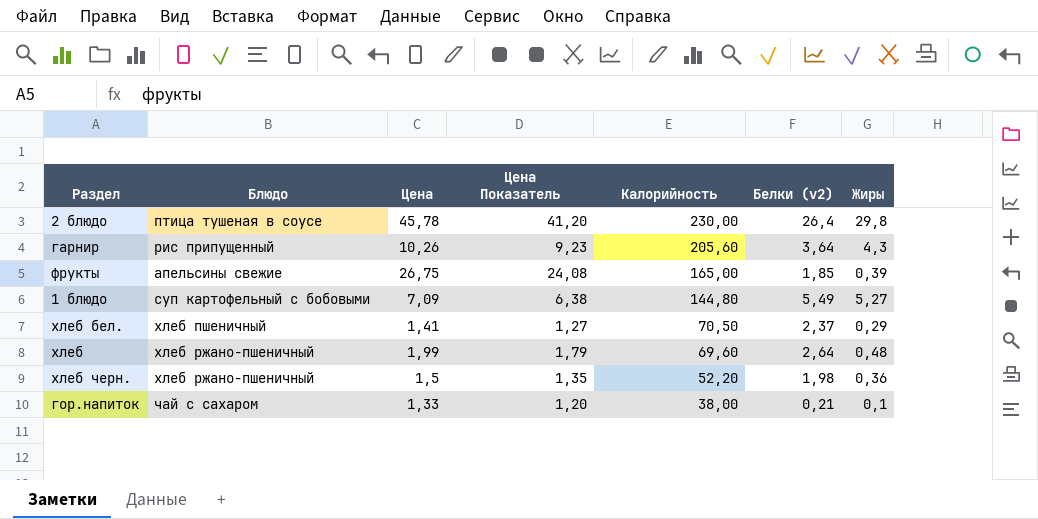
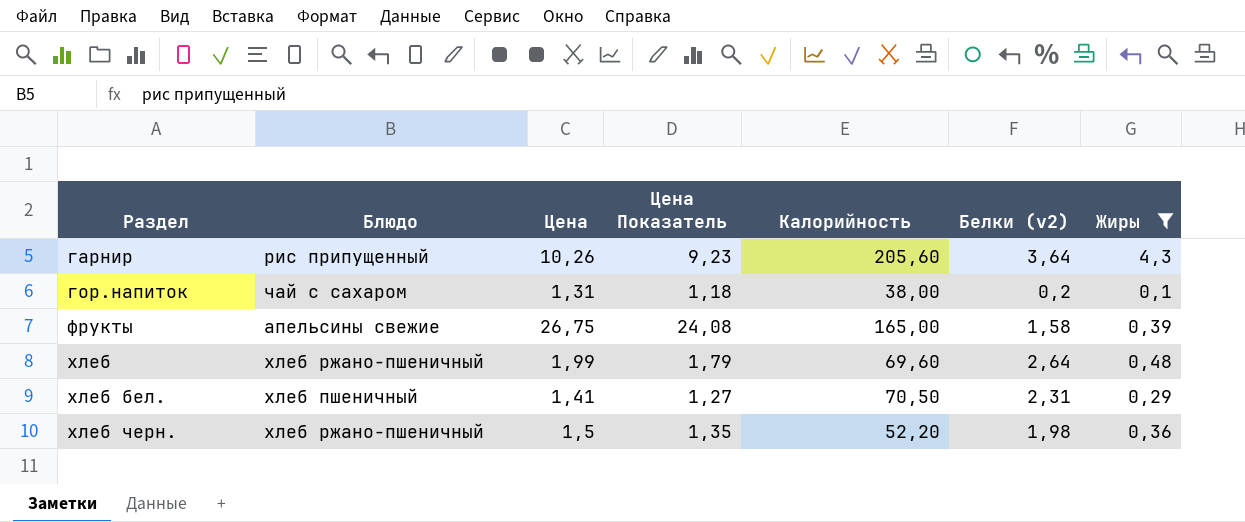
filter: none -> Жиры <= 4,3
row order: Калорийность descending -> Раздел ascending
гор.напиток | Цена: 1,33 -> 1,31
гор.напиток | Цена Показатель: 1,20 -> 1,18
гор.напиток | Белки (v2): 0,21 -> 0,2
фрукты | Белки (v2): 1,85 -> 1,58
хлеб бел. | Белки (v2): 2,37 -> 2,31

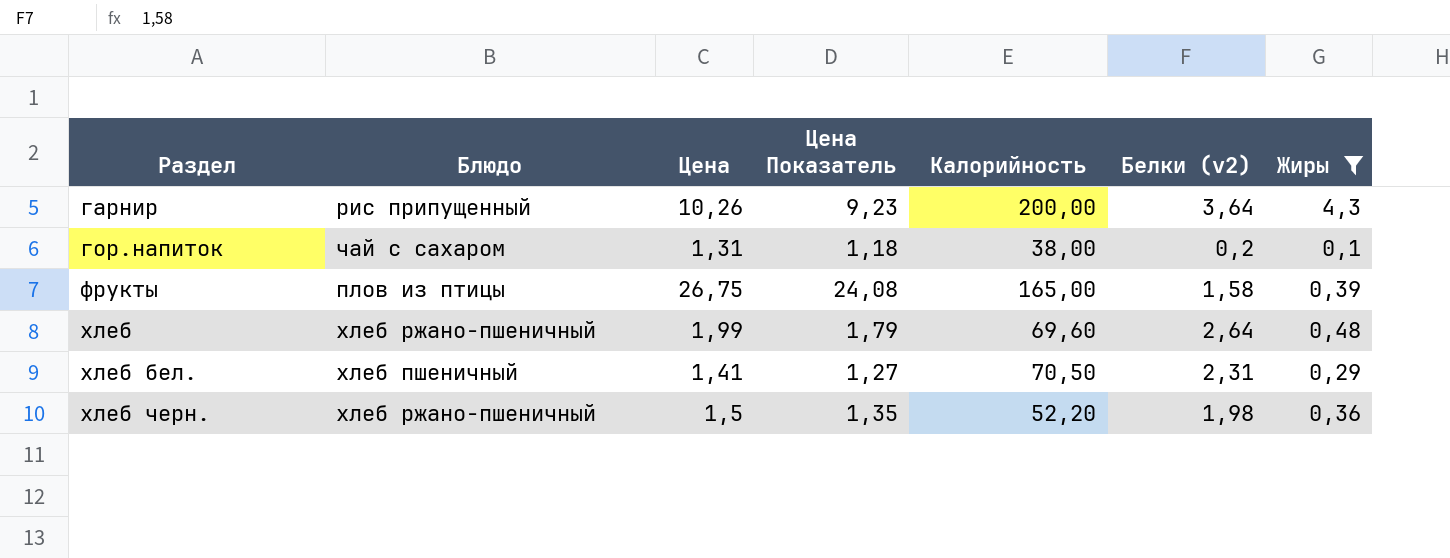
гарнир | Калорийность: 205,60 -> 200,00
фрукты | Блюдо: апельсины свежие -> плов из птицы

